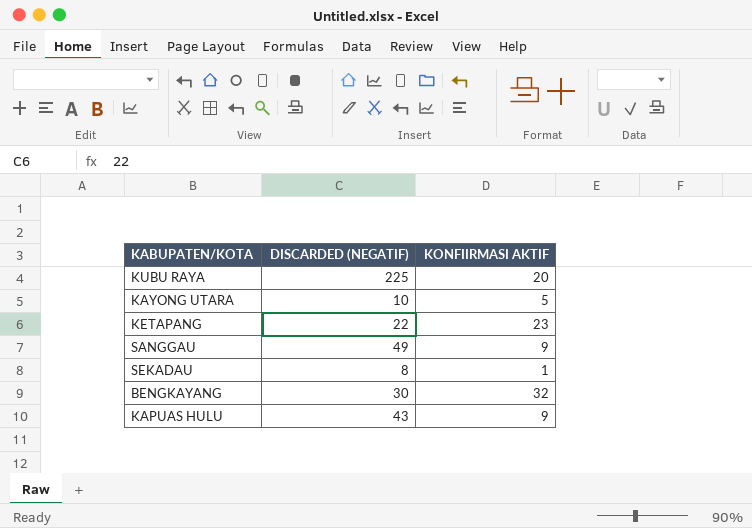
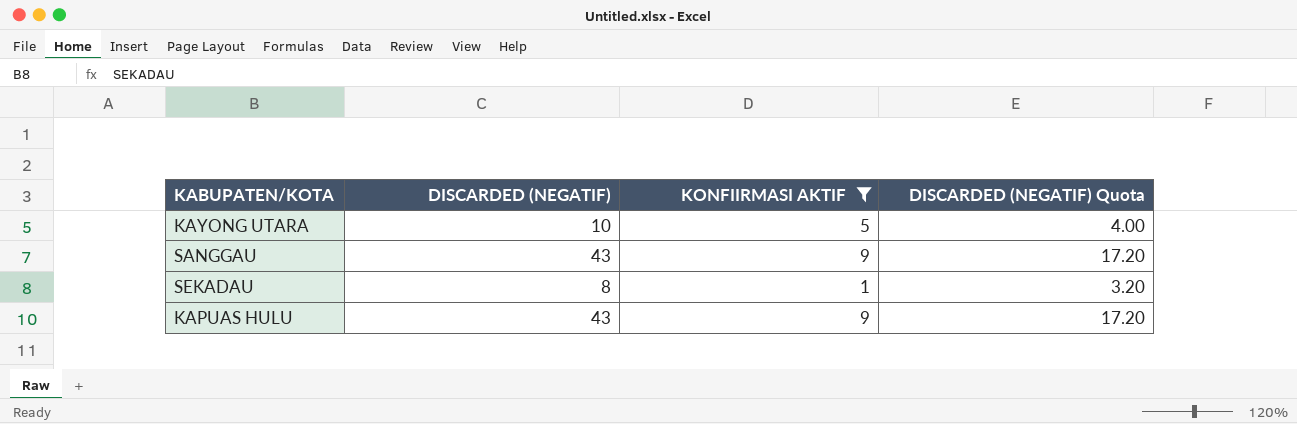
filter: none -> KONFIIRMASI AKTIF <= 9
column DISCARDED (NEGATIF) Quota | formula: none -> [DISCARDED (NEGATIF)] * 0.4
SANGGAU | DISCARDED (NEGATIF): 49 -> 43

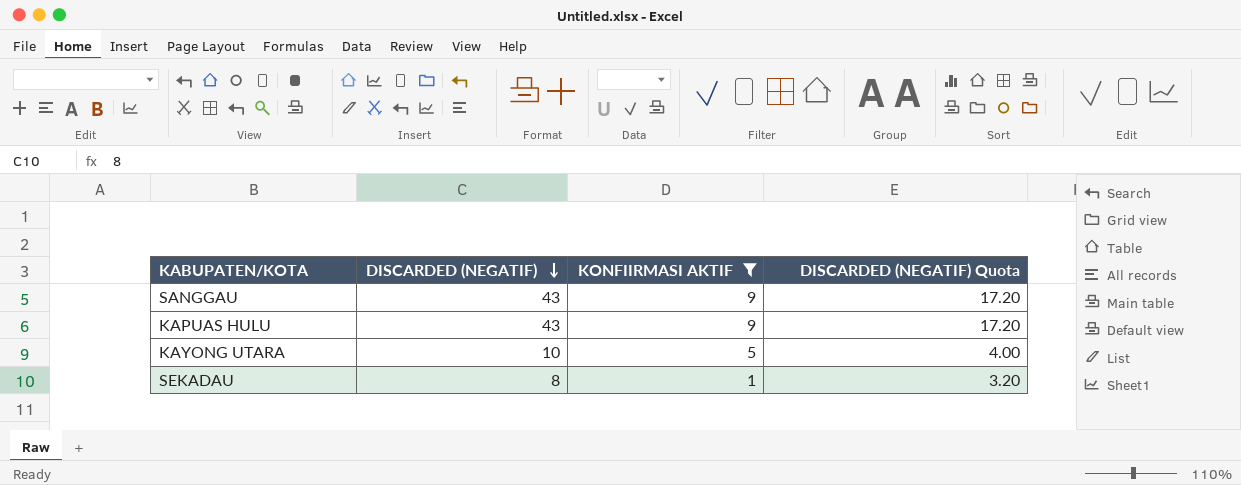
row order: none -> DISCARDED (NEGATIF) descending

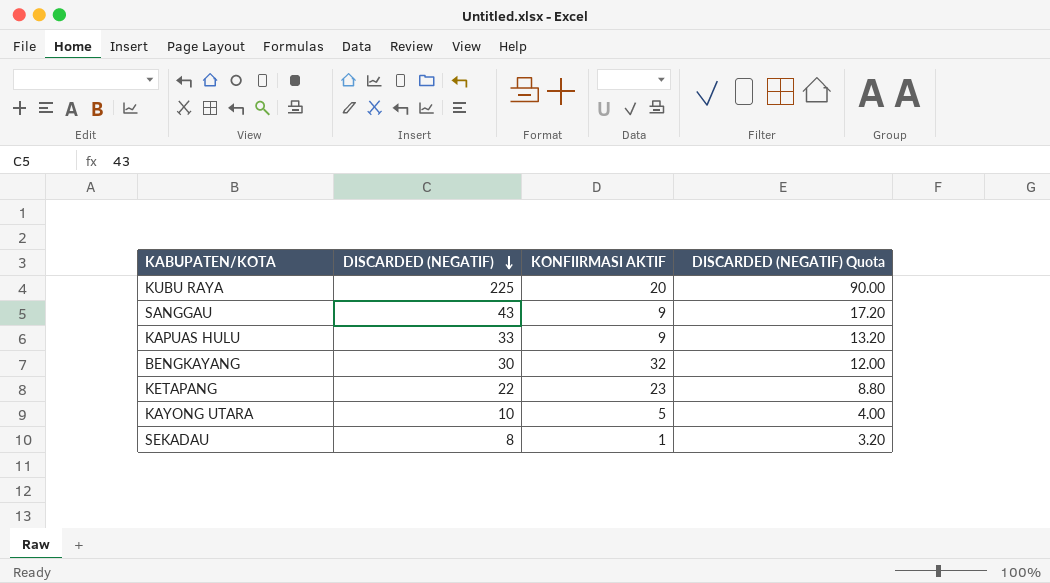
filter: KONFIIRMASI AKTIF <= 9 -> none
KAPUAS HULU | DISCARDED (NEGATIF): 43 -> 33
KAPUAS HULU | DISCARDED (NEGATIF) Quota: 17.20 -> 13.20

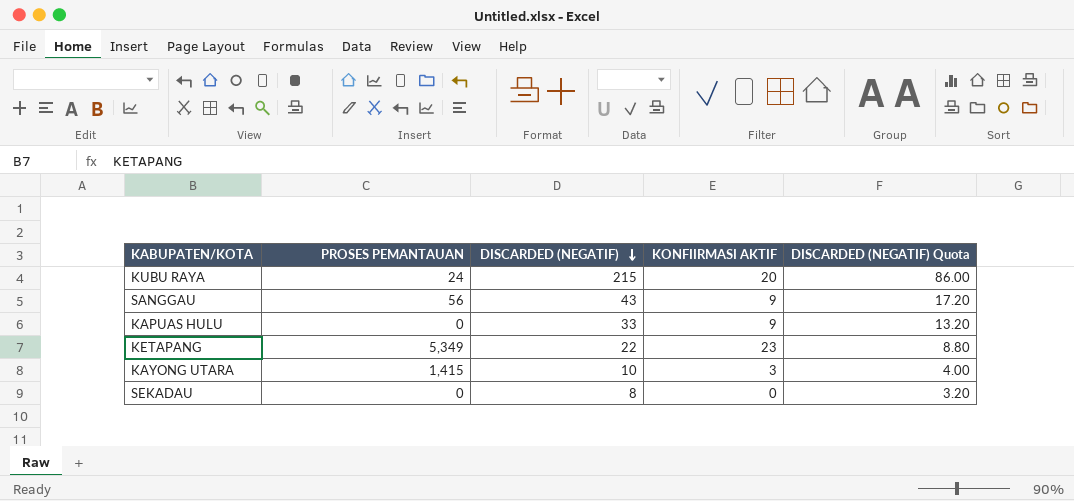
column PROSES PEMANTAUAN | position: none -> 2
row BENGKAYANG: 30 | 32 | 12.00 -> none
KUBU RAYA | DISCARDED (NEGATIF): 225 -> 215
KUBU RAYA | DISCARDED (NEGATIF) Quota: 90.00 -> 86.00
KAYONG UTARA | KONFIIRMASI AKTIF: 5 -> 3
SEKADAU | KONFIIRMASI AKTIF: 1 -> 0

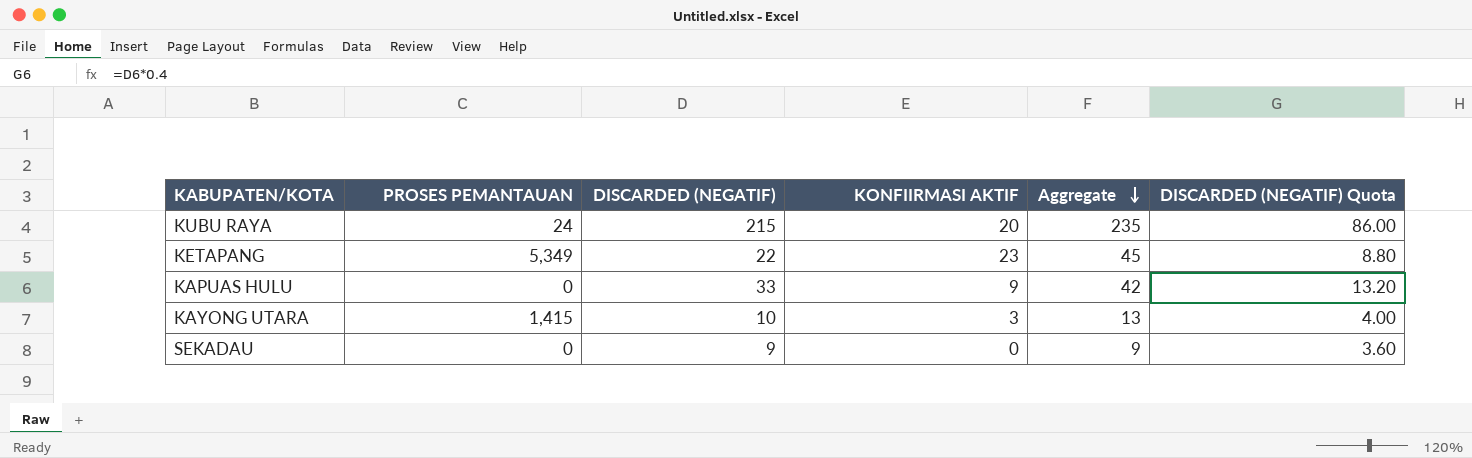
row order: DISCARDED (NEGATIF) descending -> Aggregate descending
column Aggregate | formula: none -> [DISCARDED (NEGATIF)] + [KONFIIRMASI AKTIF]
row SANGGAU: 56 | 43 | 9 | 17.20 -> none
SEKADAU | DISCARDED (NEGATIF): 8 -> 9
SEKADAU | DISCARDED (NEGATIF) Quota: 3.20 -> 3.60

